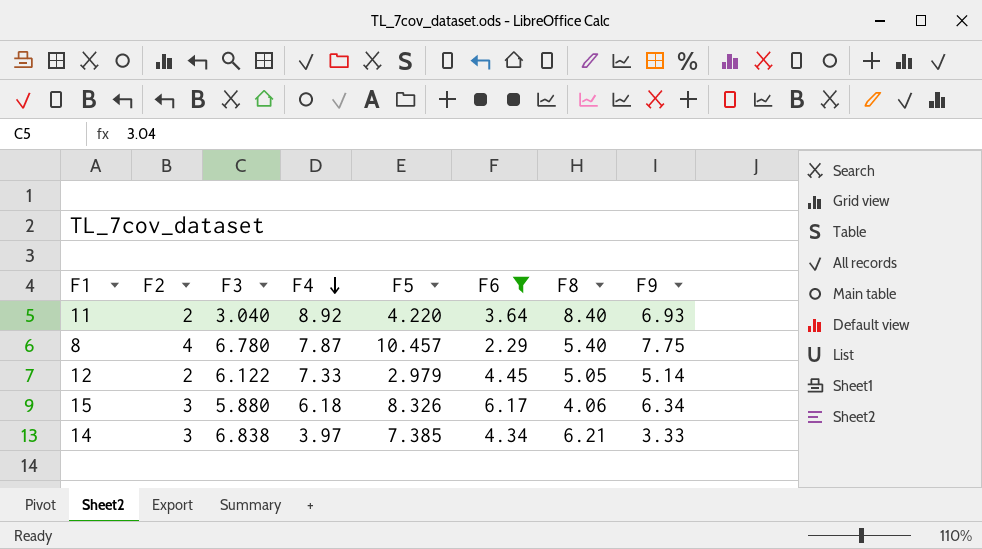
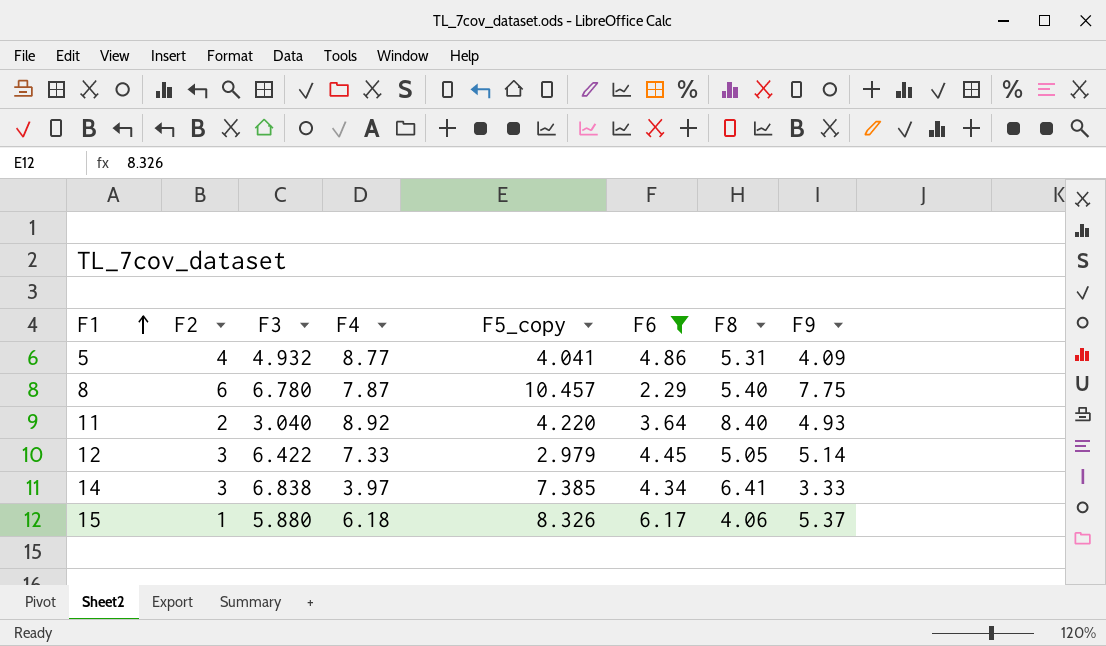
row order: F4 descending -> F1 ascending
column name: F5 -> F5_copy
row 5: none -> 4 | 4.932 | 8.77 | 4.041 | 4.86 | 5.31 | 4.09
8 | F2: 4 -> 6
11 | F9: 6.93 -> 4.93
12 | F2: 2 -> 3
12 | F3: 6.122 -> 6.422
14 | F8: 6.21 -> 6.41
15 | F2: 3 -> 1
15 | F9: 6.34 -> 5.37

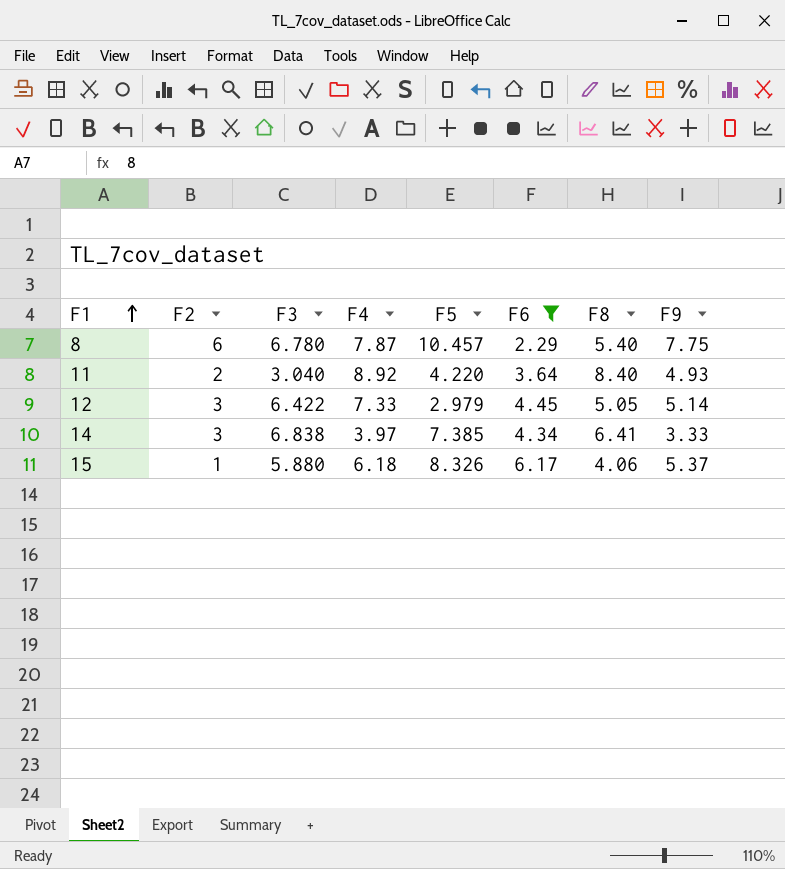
column name: F5_copy -> F5
row 5: 4 | 4.932 | 8.77 | 4.041 | 4.86 | 5.31 | 4.09 -> none

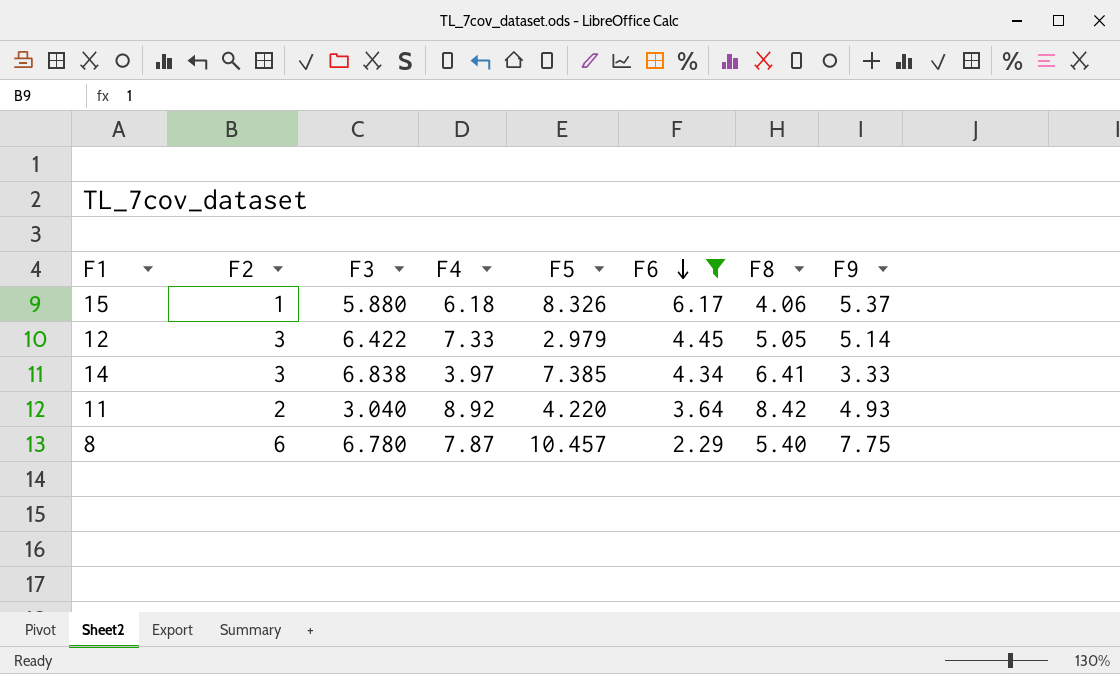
row order: F1 ascending -> F6 descending
11 | F8: 8.40 -> 8.42

